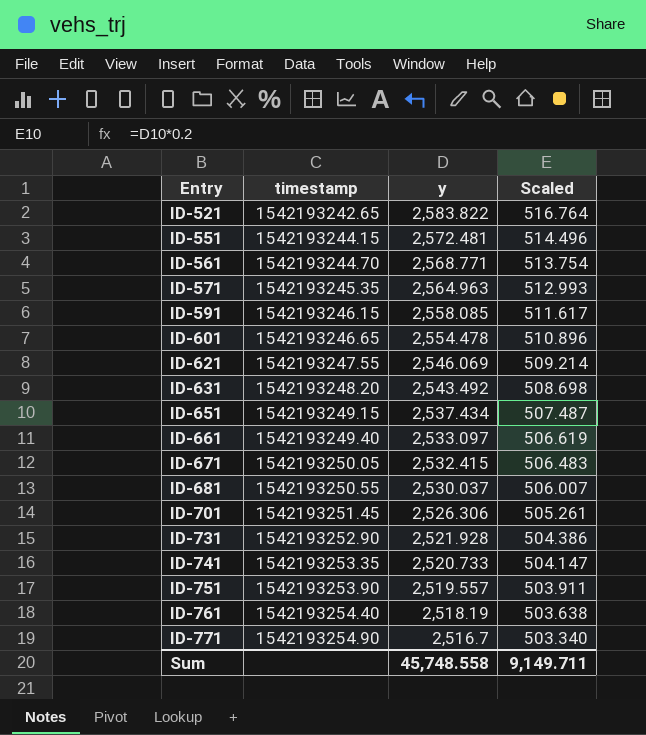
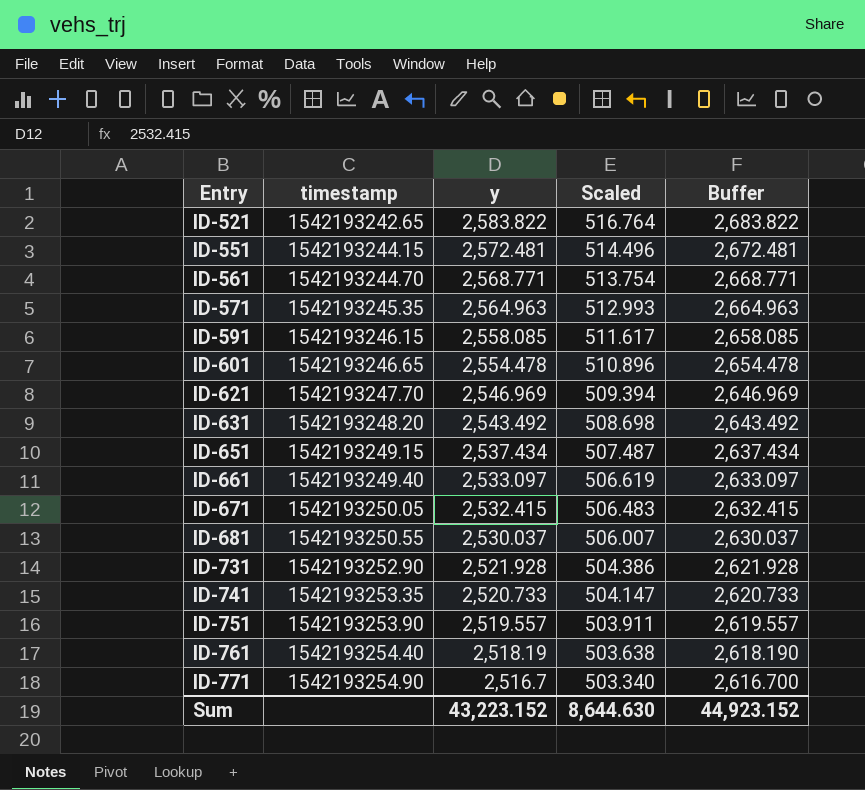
column Buffer | formula: none -> [y] + 100
row ID-701: 1542193251.45 | 2,526.306 | 505.261 -> none
ID-621 | timestamp: 1542193247.55 -> 1542193247.70
ID-621 | y: 2,546.069 -> 2,546.969
ID-621 | Scaled: 509.214 -> 509.394
Sum | y: 45,748.558 -> 43,223.152
Sum | Scaled: 9,149.711 -> 8,644.630

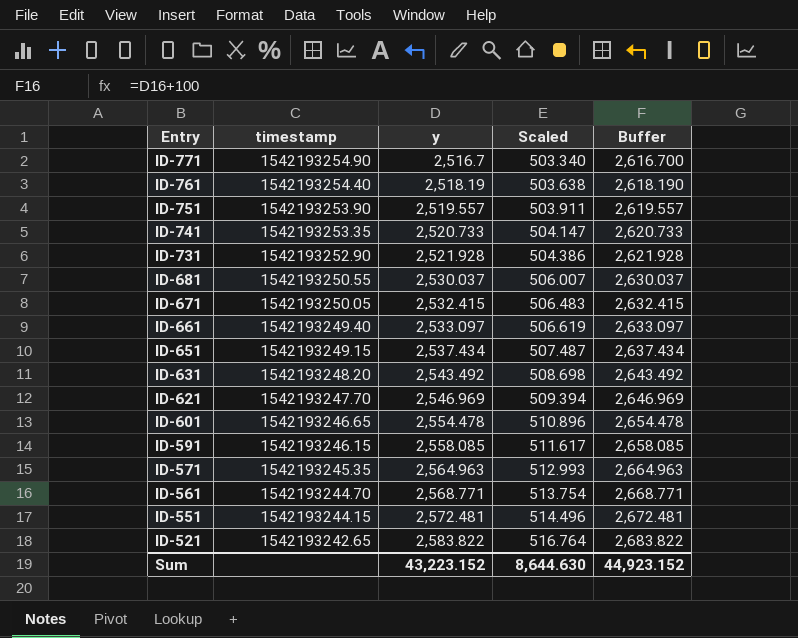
row order: Entry ascending -> Entry descending

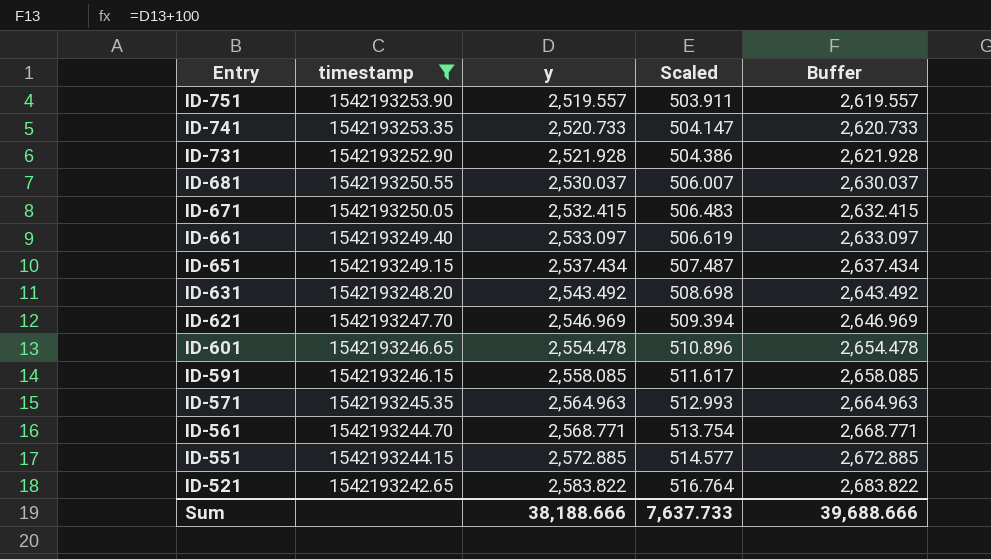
filter: none -> timestamp <= 1542193253.90
ID-551 | y: 2,572.481 -> 2,572.885
ID-551 | Scaled: 514.496 -> 514.577
ID-551 | Buffer: 2,672.481 -> 2,672.885
Sum | y: 43,223.152 -> 38,188.666
Sum | Scaled: 8,644.630 -> 7,637.733
Sum | Buffer: 44,923.152 -> 39,688.666

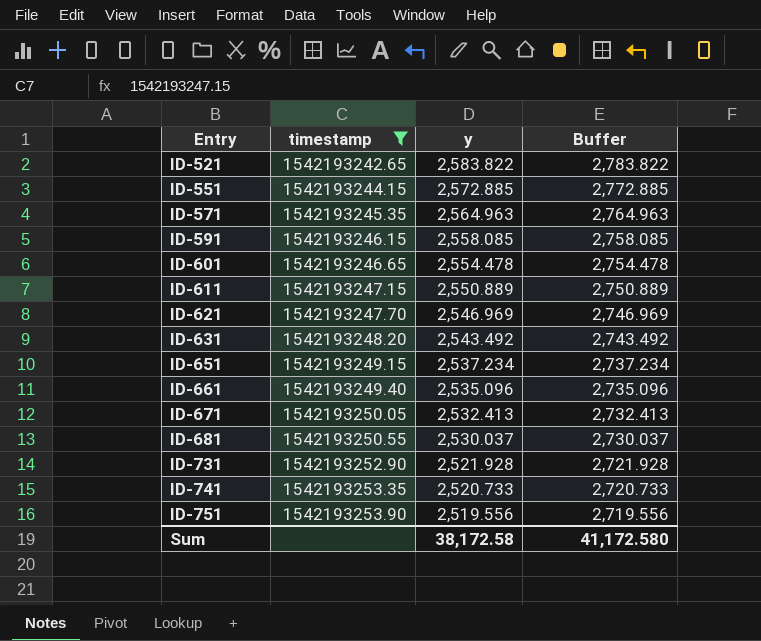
row order: Entry descending -> Entry ascending
column Scaled | formula: [y] * 0.2 -> none
column Buffer | formula: [y] + 100 -> [y] + 200
row ID-561: 1542193244.70 | 2,568.771 | 513.754 | 2,668.771 -> none
row ID-611: none -> 1542193247.15 | 2,550.889 | 2,750.889
ID-651 | y: 2,537.434 -> 2,537.234
ID-661 | y: 2,533.097 -> 2,535.096
ID-671 | y: 2,532.415 -> 2,532.413
ID-751 | y: 2,519.557 -> 2,519.556
Sum | y: 38,188.666 -> 38,172.58
Sum | Buffer: 39,688.666 -> 41,172.580

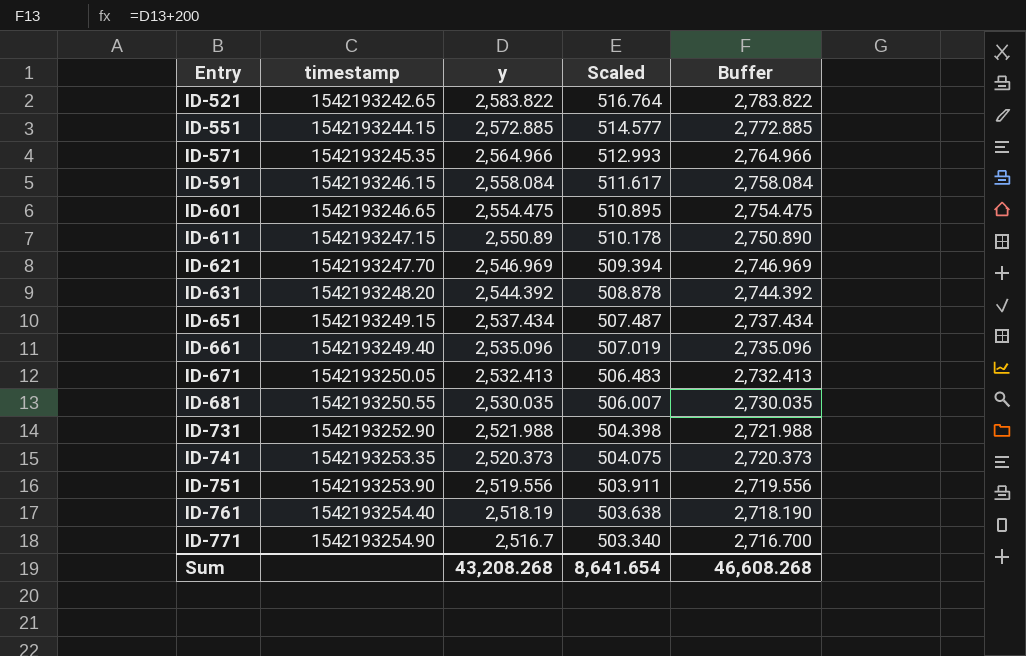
filter: timestamp <= 1542193253.90 -> none
column Scaled | formula: none -> [y] * 0.2
ID-571 | y: 2,564.963 -> 2,564.966
ID-571 | Buffer: 2,764.963 -> 2,764.966
ID-591 | y: 2,558.085 -> 2,558.084
ID-591 | Buffer: 2,758.085 -> 2,758.084
ID-601 | y: 2,554.478 -> 2,554.475
ID-601 | Buffer: 2,754.478 -> 2,754.475
ID-611 | y: 2,550.889 -> 2,550.89
ID-611 | Buffer: 2,750.889 -> 2,750.890
ID-631 | y: 2,543.492 -> 2,544.392
ID-631 | Buffer: 2,743.492 -> 2,744.392
ID-651 | y: 2,537.234 -> 2,537.434
ID-651 | Buffer: 2,737.234 -> 2,737.434
ID-681 | y: 2,530.037 -> 2,530.035
ID-681 | Buffer: 2,730.037 -> 2,730.035
ID-731 | y: 2,521.928 -> 2,521.988
ID-731 | Buffer: 2,721.928 -> 2,721.988
ID-741 | y: 2,520.733 -> 2,520.373
ID-741 | Buffer: 2,720.733 -> 2,720.373
Sum | y: 38,172.58 -> 43,208.268
Sum | Buffer: 41,172.580 -> 46,608.268

